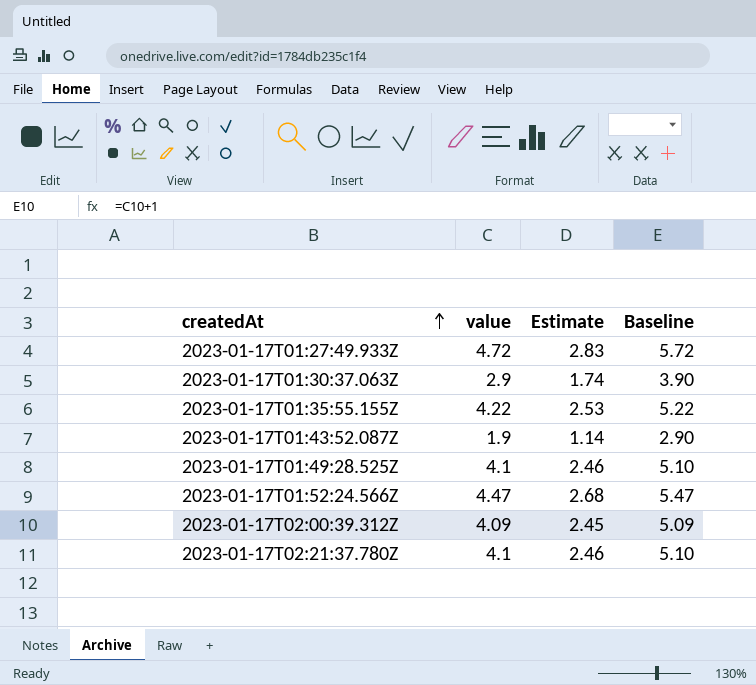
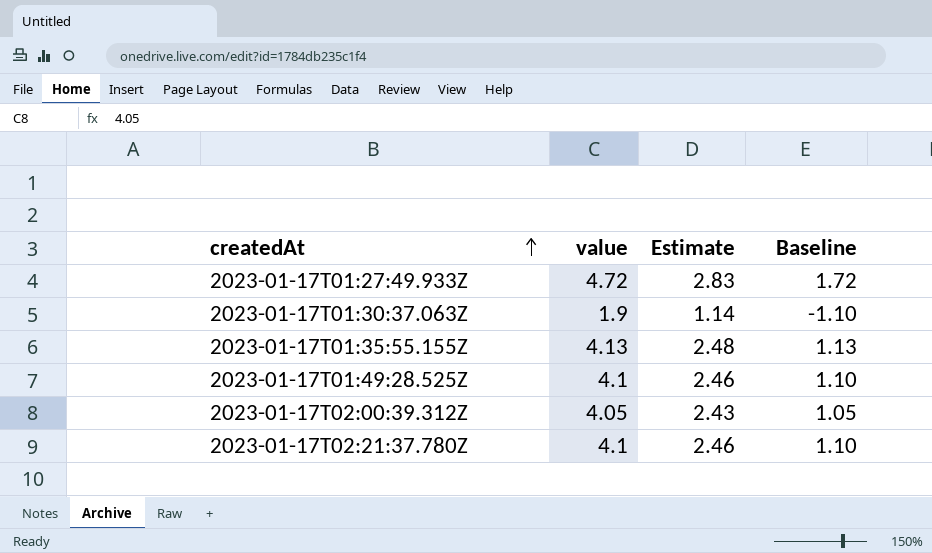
column Baseline | formula: [value] + 1 -> [value] - 3
row 2023-01-17T01:43:52.087Z: 1.9 | 1.14 | 2.90 -> none
row 2023-01-17T01:52:24.566Z: 4.47 | 2.68 | 5.47 -> none
2023-01-17T01:30:37.063Z | value: 2.9 -> 1.9
2023-01-17T01:30:37.063Z | Estimate: 1.74 -> 1.14
2023-01-17T01:35:55.155Z | value: 4.22 -> 4.13
2023-01-17T01:35:55.155Z | Estimate: 2.53 -> 2.48
2023-01-17T02:00:39.312Z | value: 4.09 -> 4.05
2023-01-17T02:00:39.312Z | Estimate: 2.45 -> 2.43

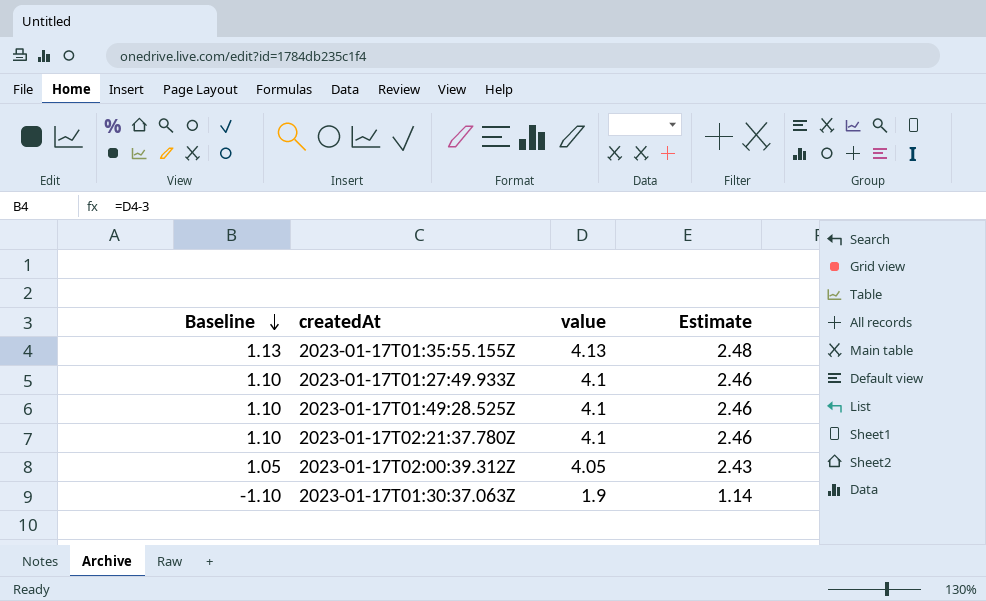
row order: createdAt ascending -> Baseline descending
column Baseline | position: 4 -> 1
2023-01-17T01:27:49.933Z | Baseline: 1.72 -> 1.10
2023-01-17T01:27:49.933Z | value: 4.72 -> 4.1
2023-01-17T01:27:49.933Z | Estimate: 2.83 -> 2.46

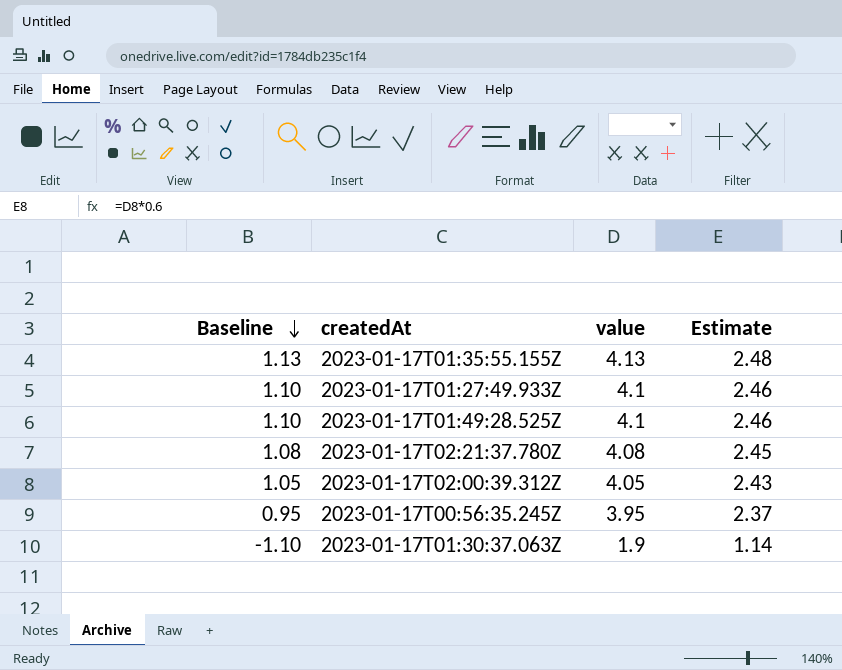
2023-01-17T02:21:37.780Z | Baseline: 1.10 -> 1.08
2023-01-17T02:21:37.780Z | value: 4.1 -> 4.08
2023-01-17T02:21:37.780Z | Estimate: 2.46 -> 2.45
row 2023-01-17T00:56:35.245Z: none -> 0.95 | 3.95 | 2.37

